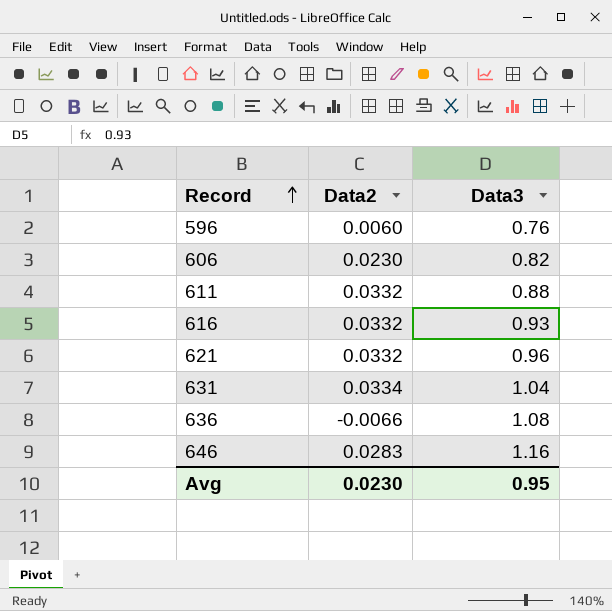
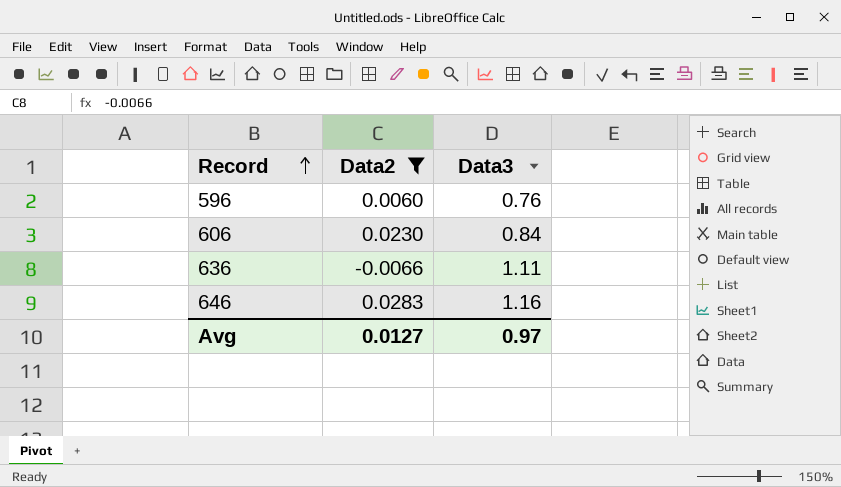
filter: none -> Data2 <= 0.0283
606 | Data3: 0.82 -> 0.84
636 | Data3: 1.08 -> 1.11
Avg | Data2: 0.0230 -> 0.0127
Avg | Data3: 0.95 -> 0.97

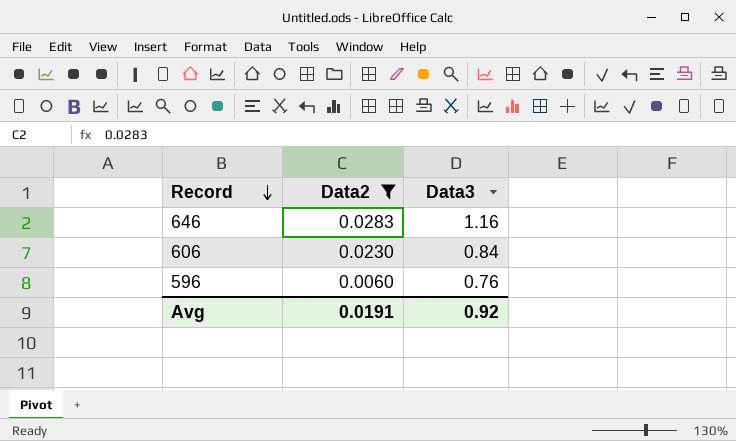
row order: Record ascending -> Record descending
row 636: -0.0066 | 1.11 -> none
Avg | Data2: 0.0127 -> 0.0191
Avg | Data3: 0.97 -> 0.92

